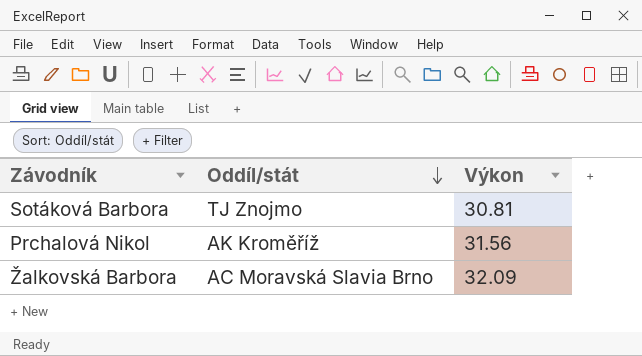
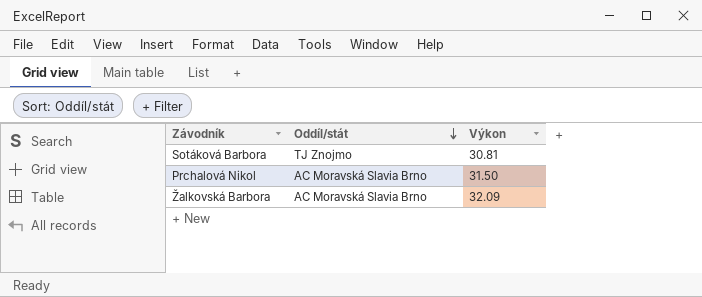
Prchalová Nikol | Oddíl/stát: AK Kroměříž -> AC Moravská Slavia Brno
Prchalová Nikol | Výkon: 31.56 -> 31.50

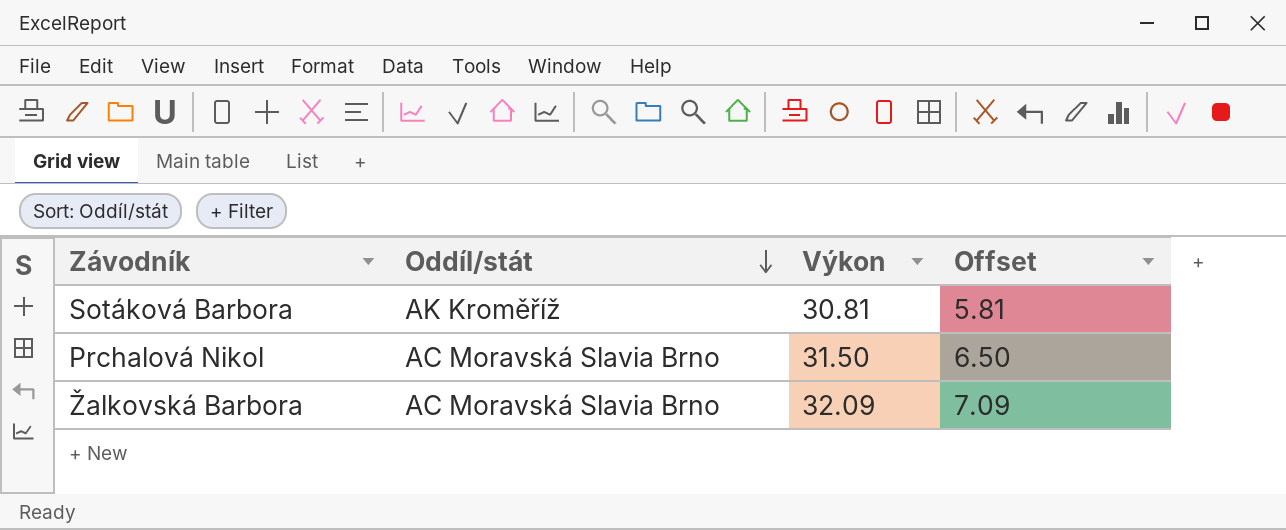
column Offset | formula: none -> [Výkon] - 25
Sotáková Barbora | Oddíl/stát: TJ Znojmo -> AK Kroměříž

